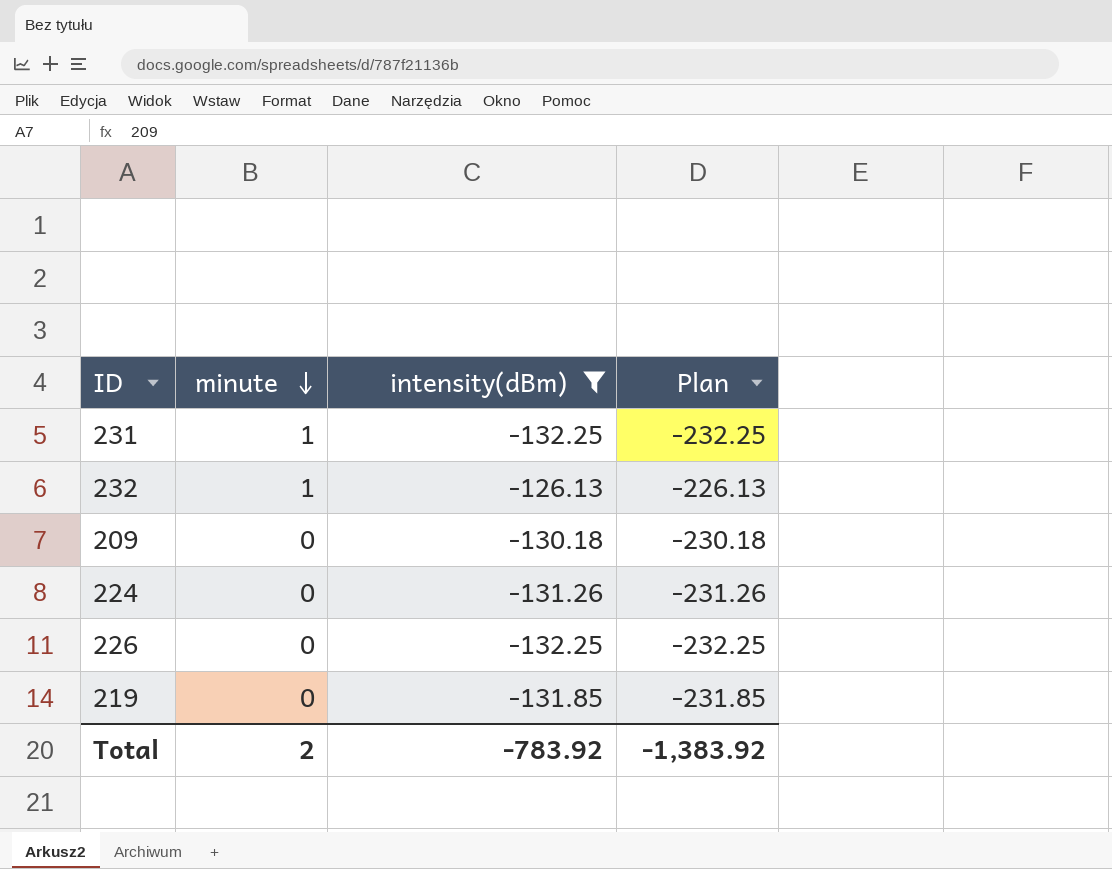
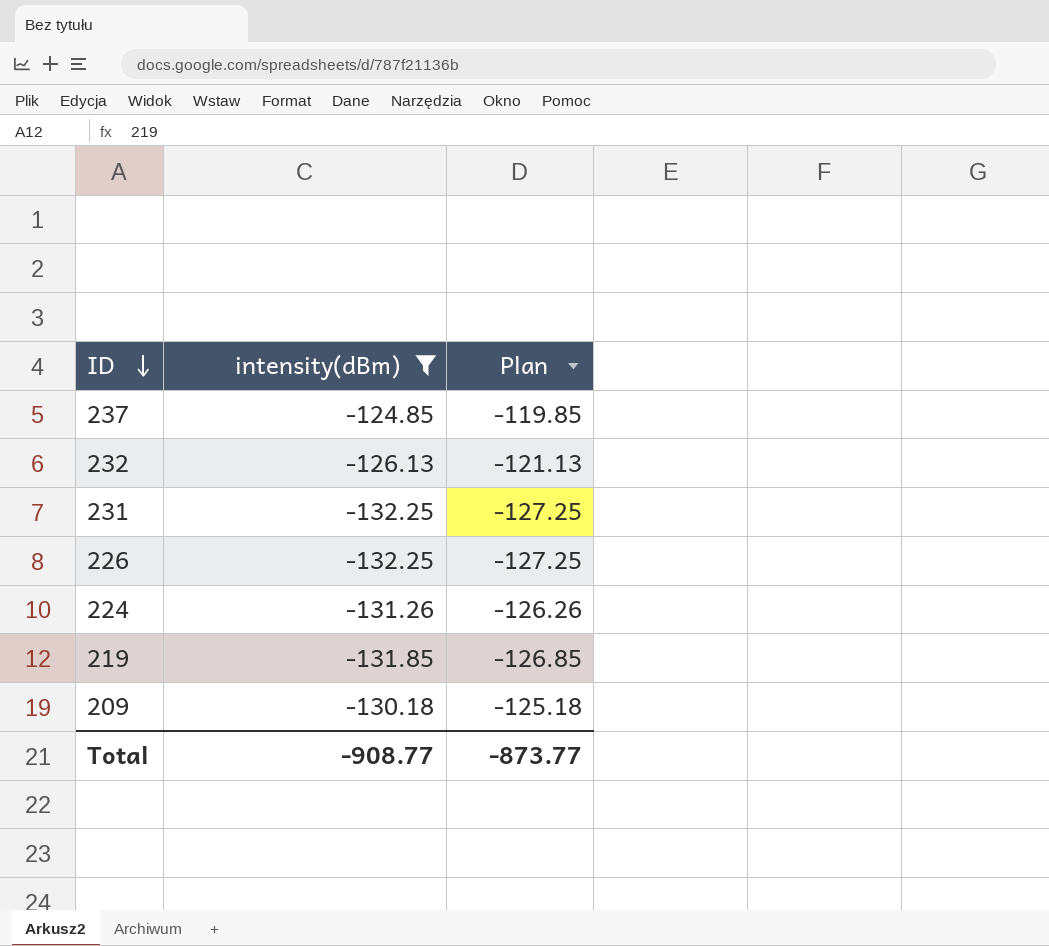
row order: minute descending -> ID descending
column minute | position: 2 -> none
column Plan | formula: [intensity(dBm)] - 100 -> [intensity(dBm)] + 5
row 237: none -> -124.85 | -119.85
Total | intensity(dBm): -783.92 -> -908.77
Total | Plan: -1,383.92 -> -873.77

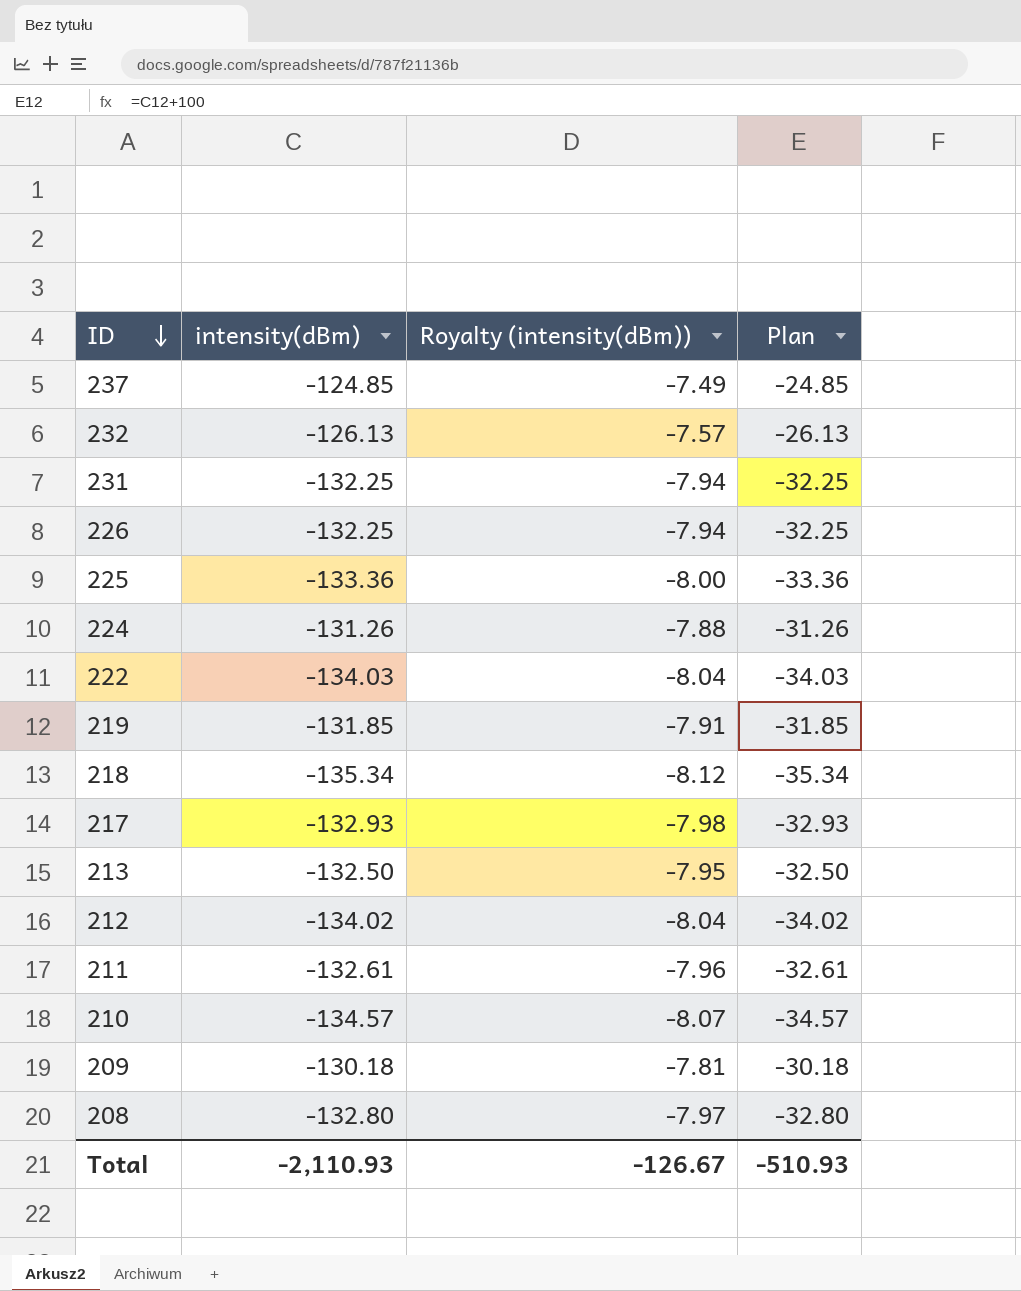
filter: intensity(dBm) >= -132.25 -> none
column Royalty (intensity(dBm)) | formula: none -> [intensity(dBm)] * 0.06
column Plan | formula: [intensity(dBm)] + 5 -> [intensity(dBm)] + 100
Total | intensity(dBm): -908.77 -> -2,110.93
Total | Plan: -873.77 -> -510.93

